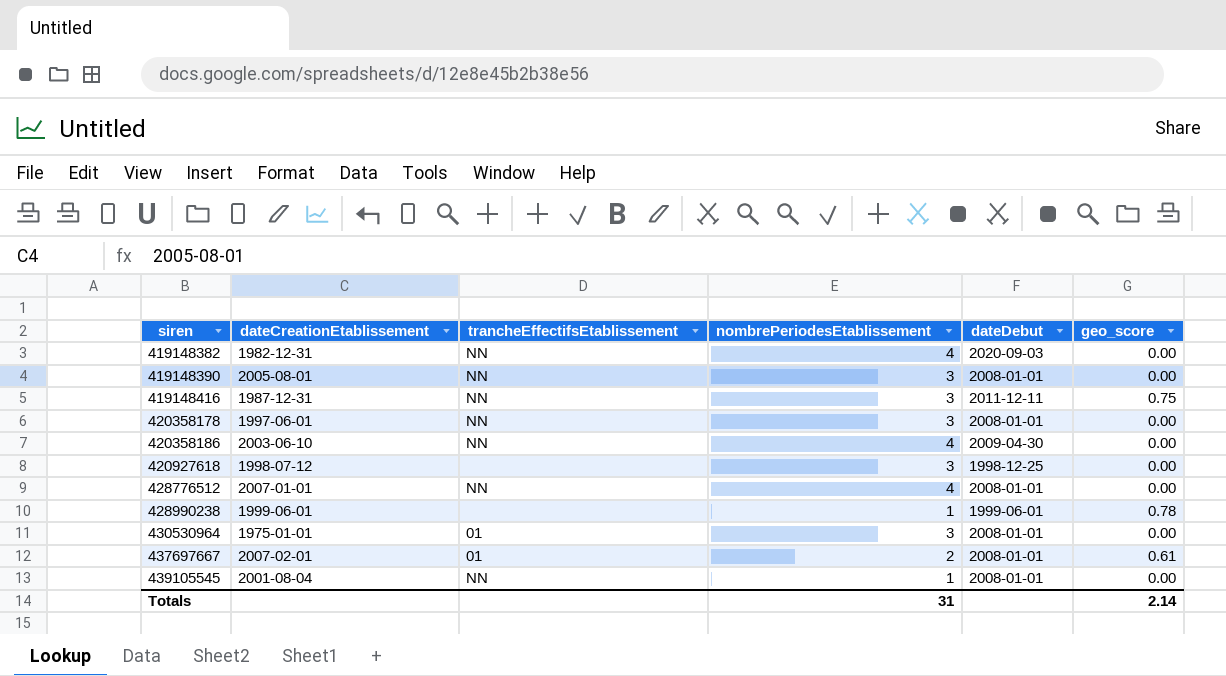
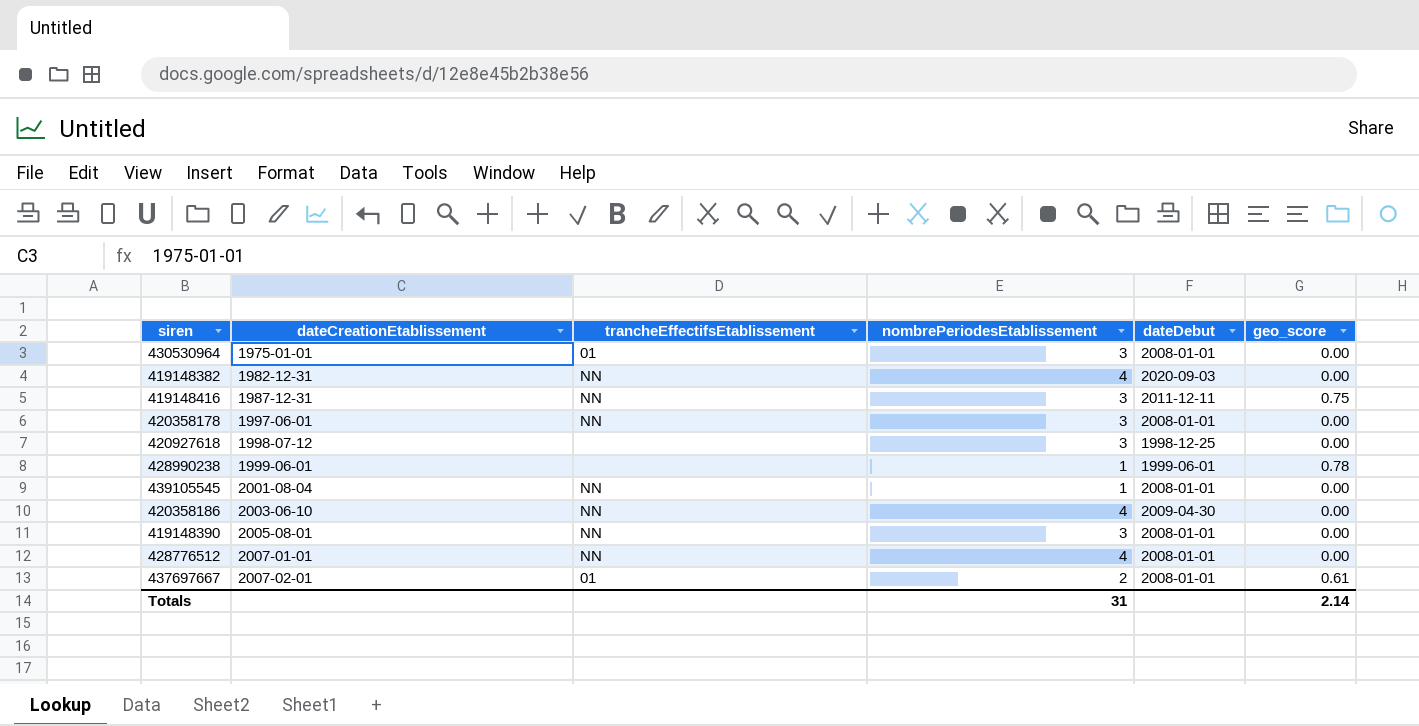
row order: siren ascending -> dateCreationEtablissement ascending

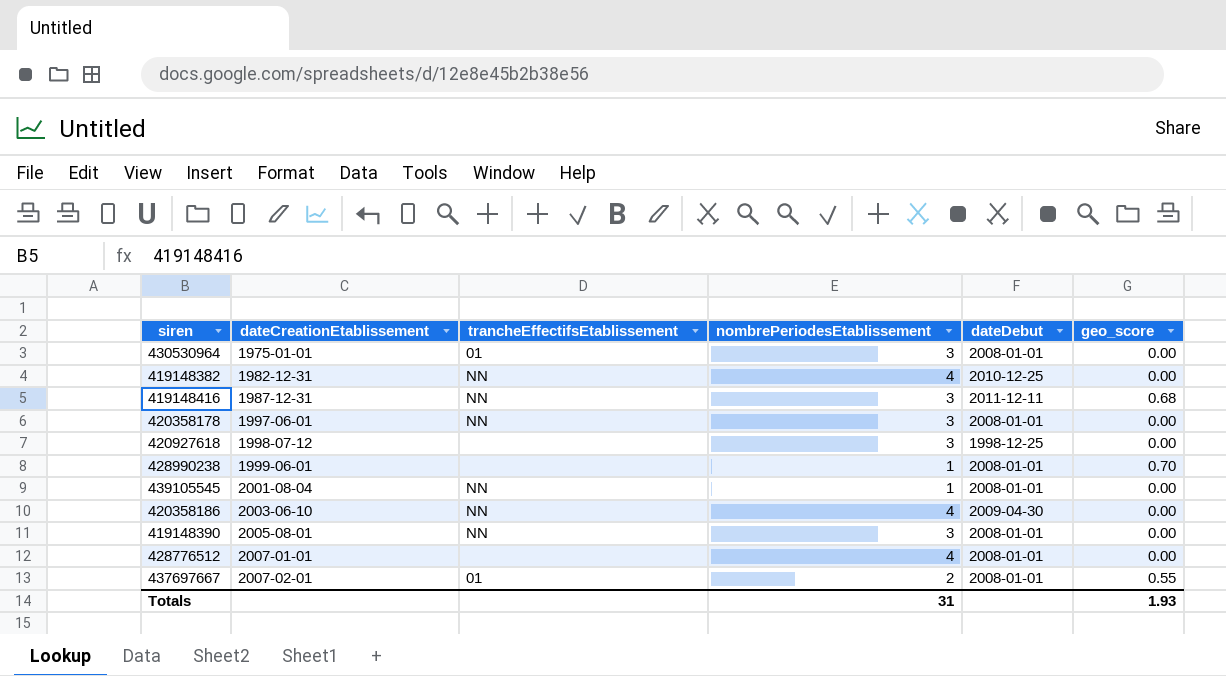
419148382 | dateDebut: 2020-09-03 -> 2010-12-25
419148416 | geo_score: 0.75 -> 0.68
428990238 | dateDebut: 1999-06-01 -> 2008-01-01
428990238 | geo_score: 0.78 -> 0.70
428776512 | trancheEffectifsEtablissement: NN -> none
437697667 | geo_score: 0.61 -> 0.55
Totals | geo_score: 2.14 -> 1.93

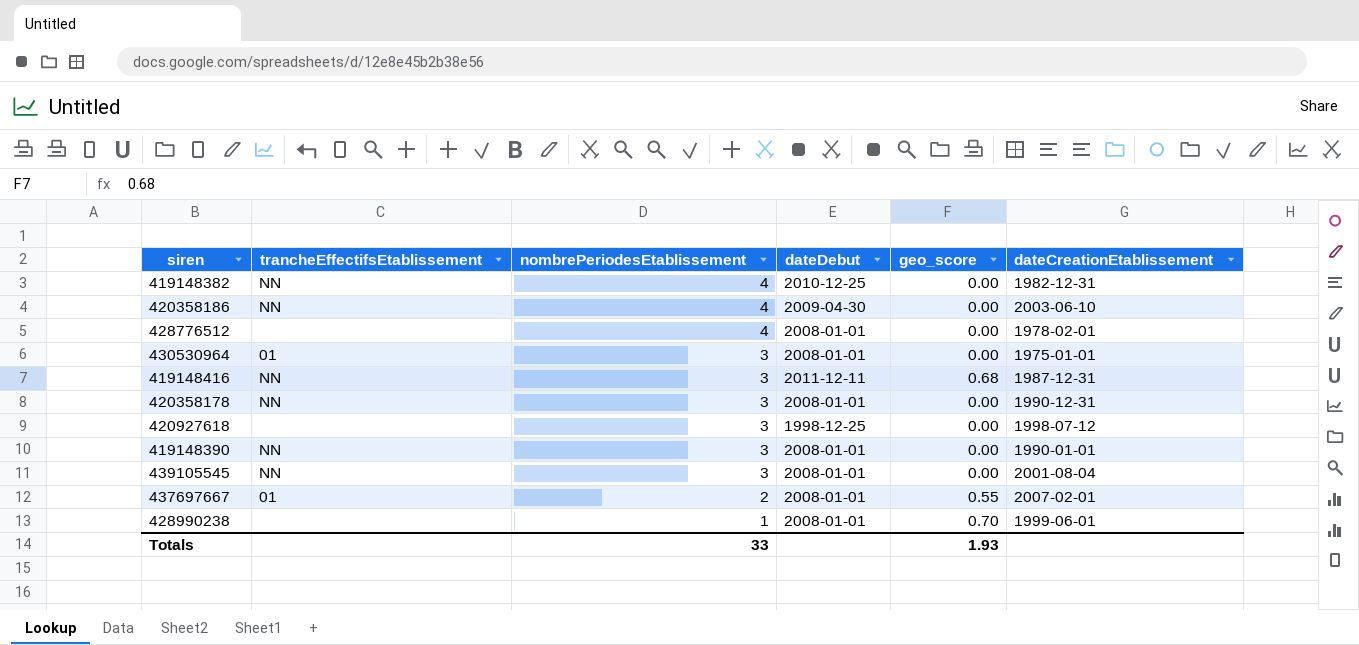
row order: dateCreationEtablissement ascending -> nombrePeriodesEtablissement descending
column dateCreationEtablissement | position: 2 -> 6
428776512 | dateCreationEtablissement: 2007-01-01 -> 1978-02-01
420358178 | dateCreationEtablissement: 1997-06-01 -> 1990-12-31
419148390 | dateCreationEtablissement: 2005-08-01 -> 1990-01-01
439105545 | nombrePeriodesEtablissement: 1 -> 3
Totals | nombrePeriodesEtablissement: 31 -> 33

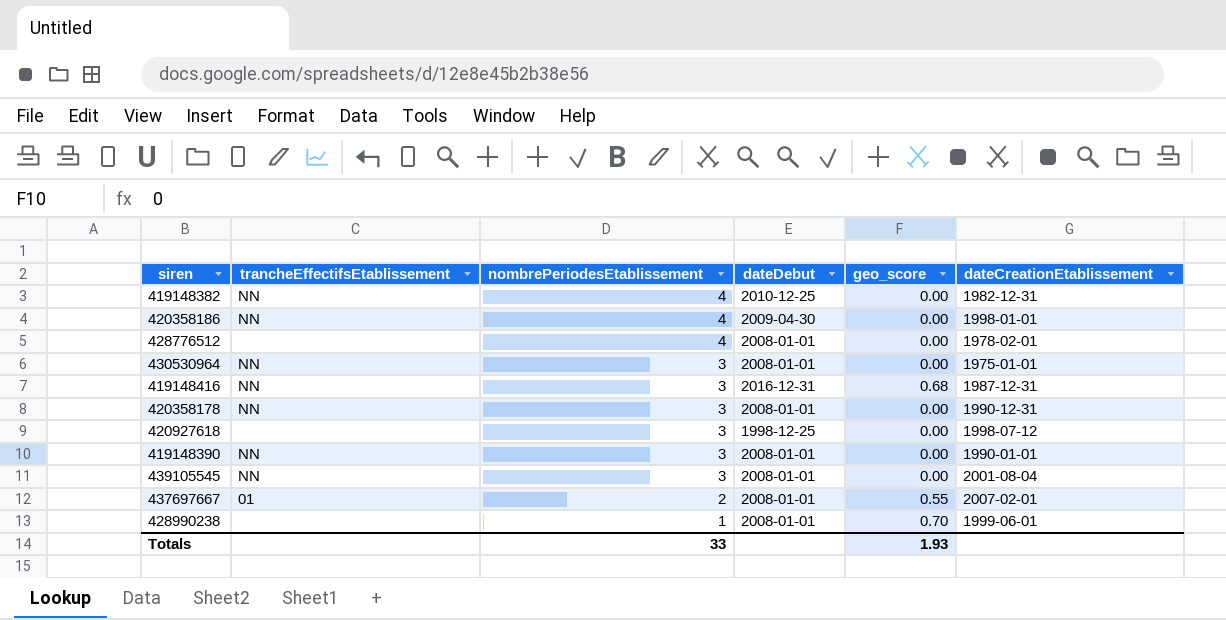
420358186 | dateCreationEtablissement: 2003-06-10 -> 1998-01-01
430530964 | trancheEffectifsEtablissement: 01 -> NN
419148416 | dateDebut: 2011-12-11 -> 2016-12-31

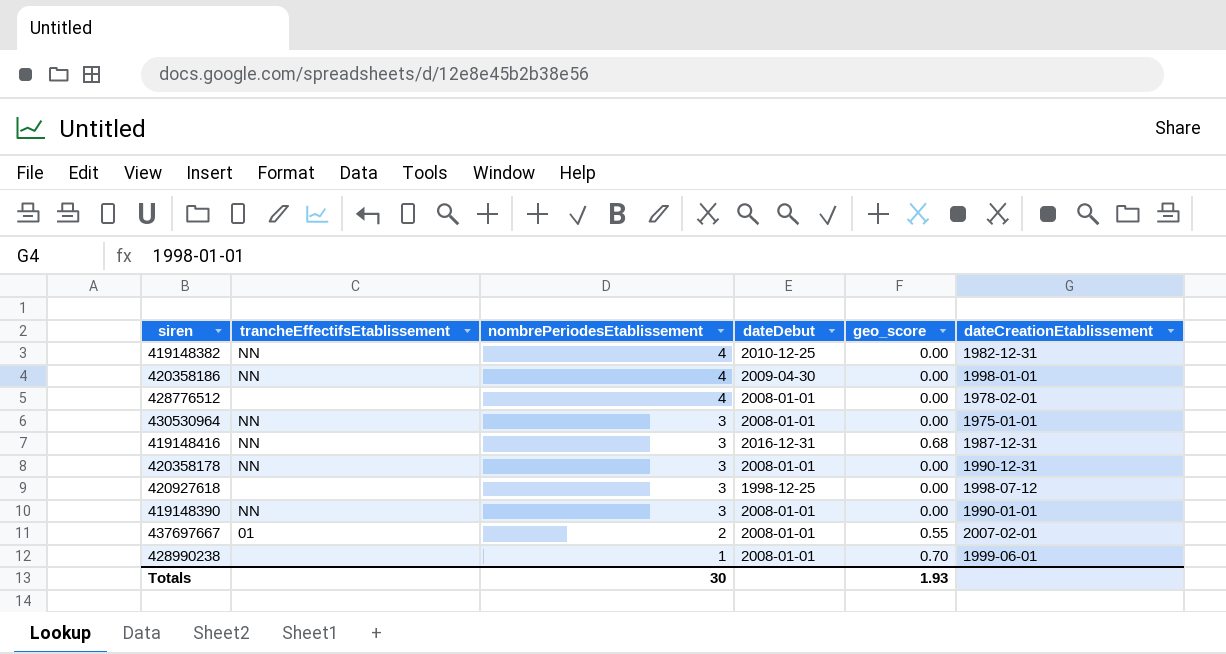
row 439105545: NN | 3 | 2008-01-01 | 0.00 | 2001-08-04 -> none
Totals | nombrePeriodesEtablissement: 33 -> 30

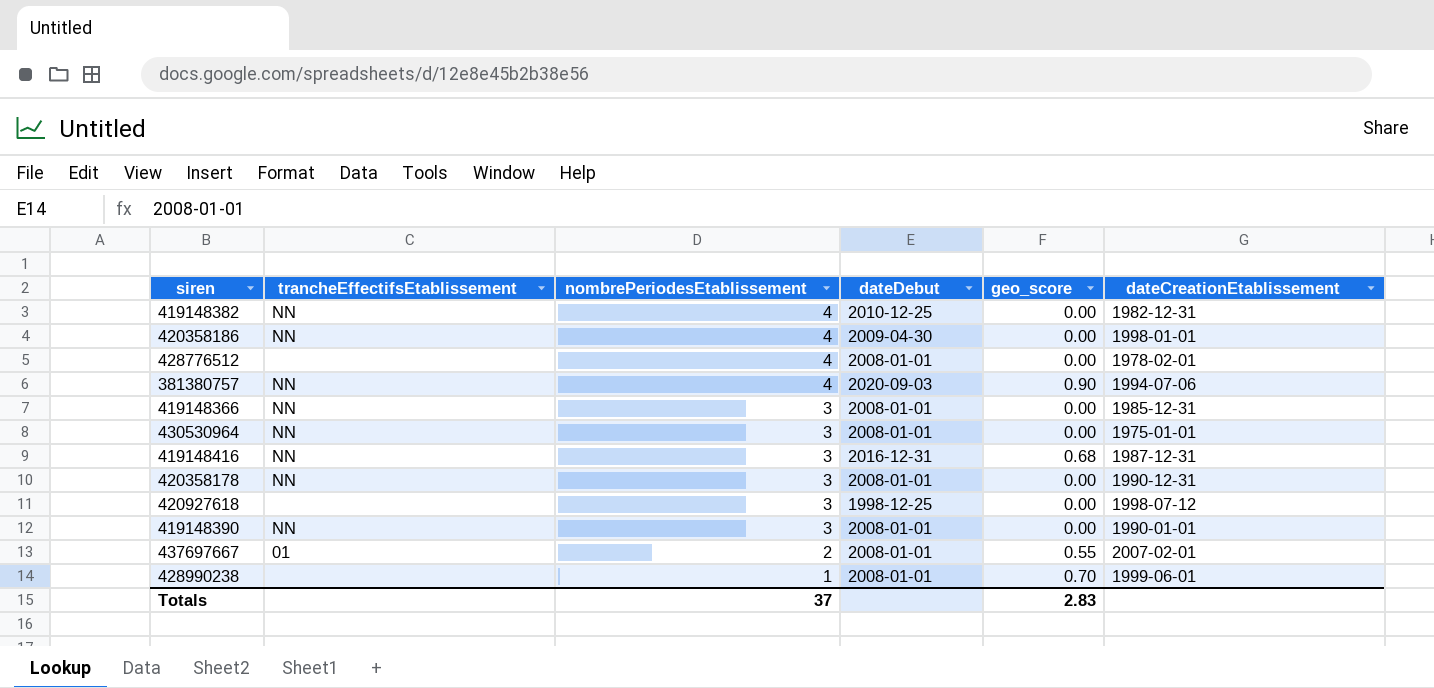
row 381380757: none -> NN | 4 | 2020-09-03 | 0.90 | 1994-07-06
row 419148366: none -> NN | 3 | 2008-01-01 | 0.00 | 1985-12-31
Totals | nombrePeriodesEtablissement: 30 -> 37
Totals | geo_score: 1.93 -> 2.83

